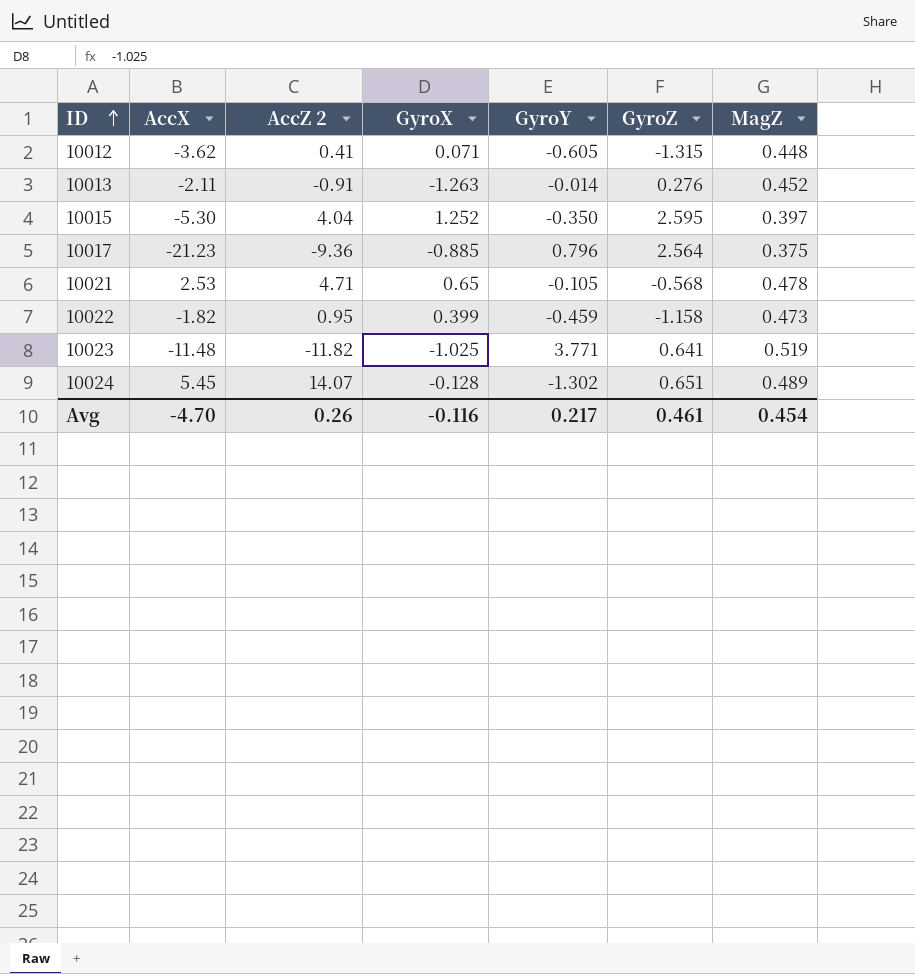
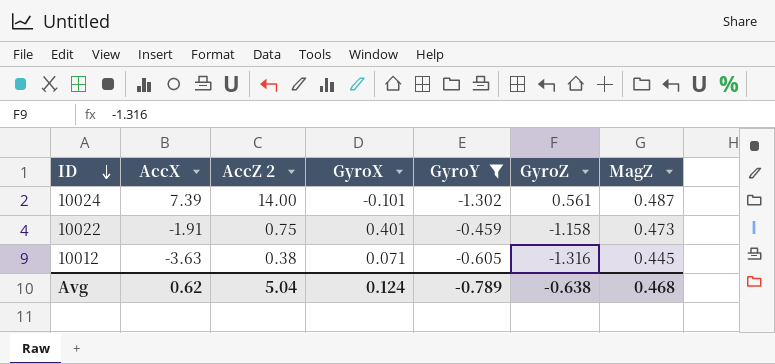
filter: none -> GyroY <= -0.459
row order: ID ascending -> ID descending
10024 | AccX: 5.45 -> 7.39
10024 | AccZ 2: 14.07 -> 14.00
10024 | GyroX: -0.128 -> -0.101
10024 | GyroZ: 0.651 -> 0.561
10024 | MagZ: 0.489 -> 0.487
10022 | AccX: -1.82 -> -1.91
10022 | AccZ 2: 0.95 -> 0.75
10022 | GyroX: 0.399 -> 0.401
10012 | AccX: -3.62 -> -3.63
10012 | AccZ 2: 0.41 -> 0.38
10012 | GyroZ: -1.315 -> -1.316
10012 | MagZ: 0.448 -> 0.445
Avg | AccX: -4.70 -> 0.62
Avg | AccZ 2: 0.26 -> 5.04
Avg | GyroX: -0.116 -> 0.124
Avg | GyroY: 0.217 -> -0.789
Avg | GyroZ: 0.461 -> -0.638
Avg | MagZ: 0.454 -> 0.468

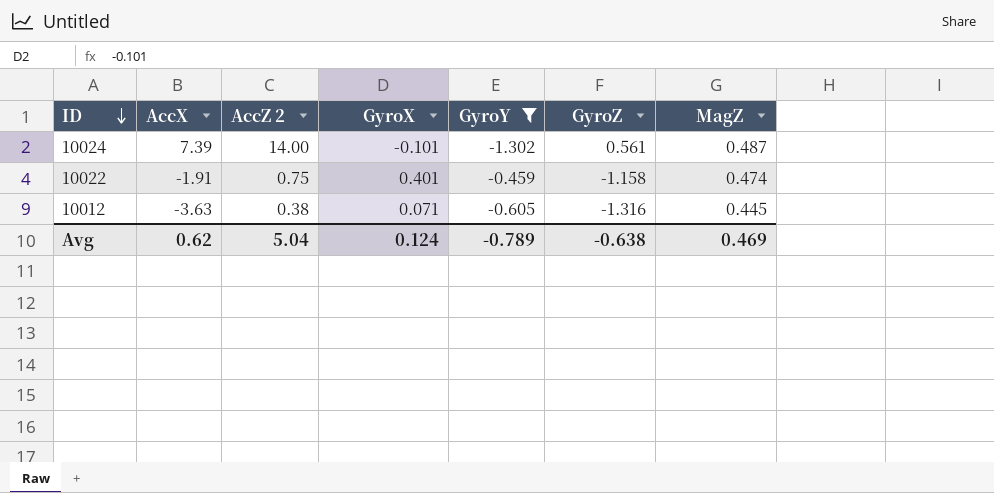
10022 | MagZ: 0.473 -> 0.474
Avg | MagZ: 0.468 -> 0.469

